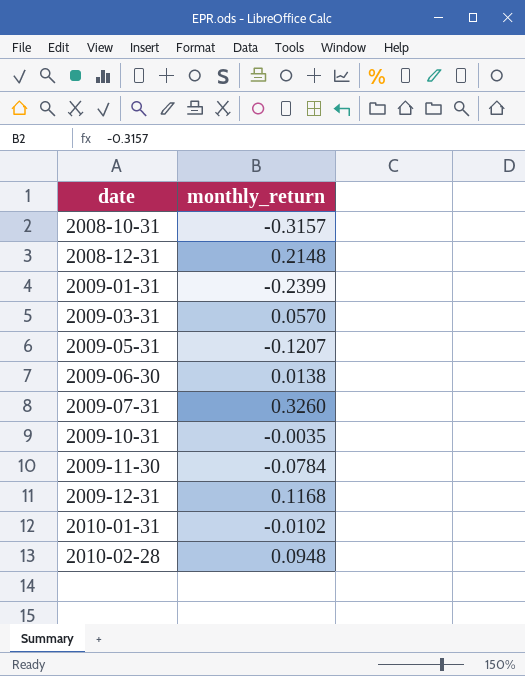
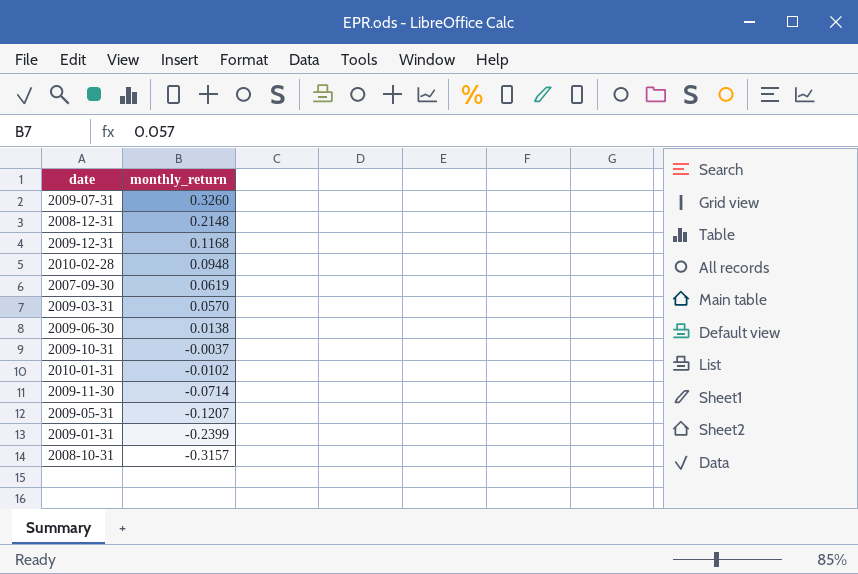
row order: date ascending -> monthly_return descending
row 2007-09-30: none -> 0.0619
2009-10-31 | monthly_return: -0.0035 -> -0.0037
2009-11-30 | monthly_return: -0.0784 -> -0.0714

